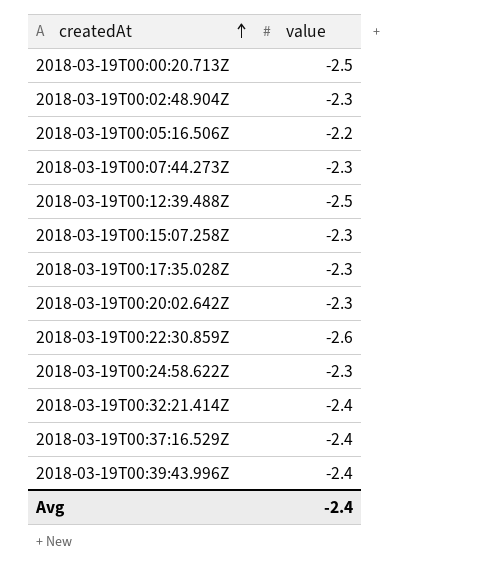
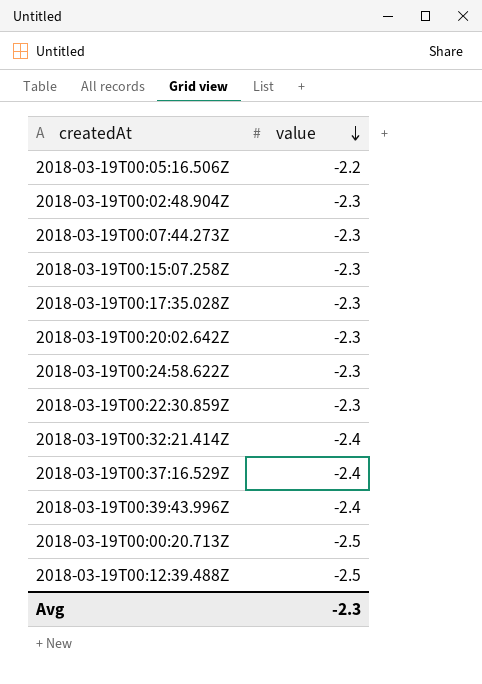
row order: createdAt ascending -> value descending
2018-03-19T00:22:30.859Z | value: -2.6 -> -2.3
Avg | value: -2.4 -> -2.3

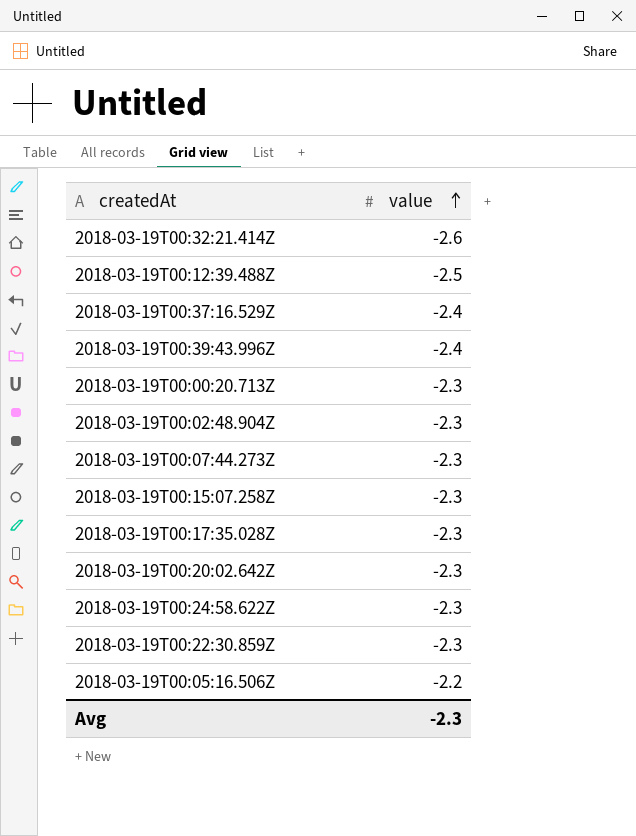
row order: value descending -> value ascending
2018-03-19T00:32:21.414Z | value: -2.4 -> -2.6
2018-03-19T00:00:20.713Z | value: -2.5 -> -2.3

